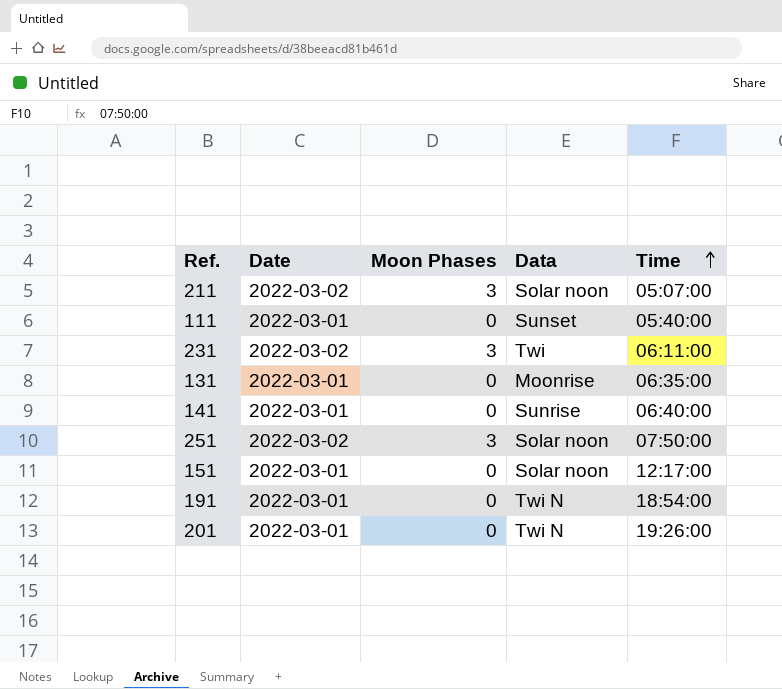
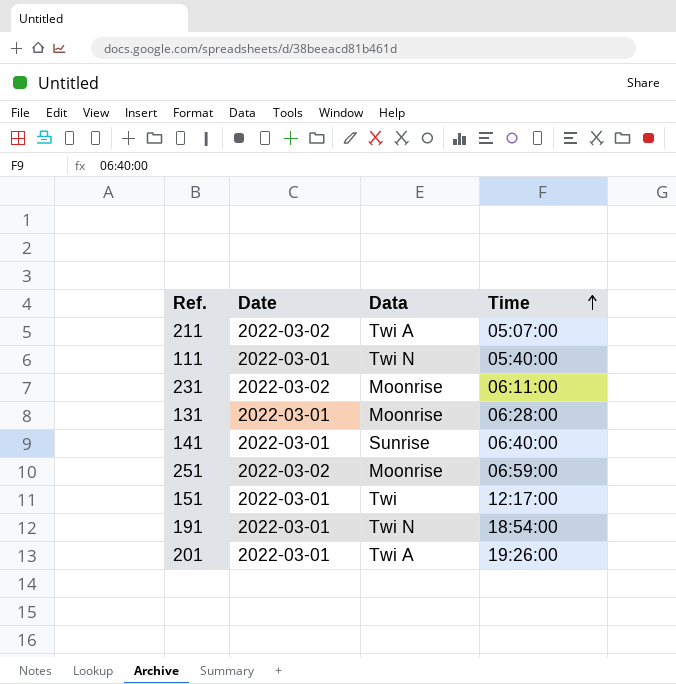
column Moon Phases | position: 3 -> none
211 | Data: Solar noon -> Twi A
111 | Data: Sunset -> Twi N
231 | Data: Twi -> Moonrise
131 | Time: 06:35:00 -> 06:28:00
251 | Data: Solar noon -> Moonrise
251 | Time: 07:50:00 -> 06:59:00
151 | Data: Solar noon -> Twi
201 | Data: Twi N -> Twi A

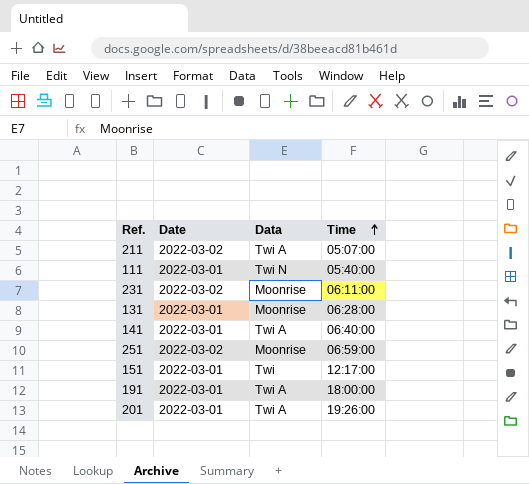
141 | Data: Sunrise -> Twi A
191 | Data: Twi N -> Twi A
191 | Time: 18:54:00 -> 18:00:00

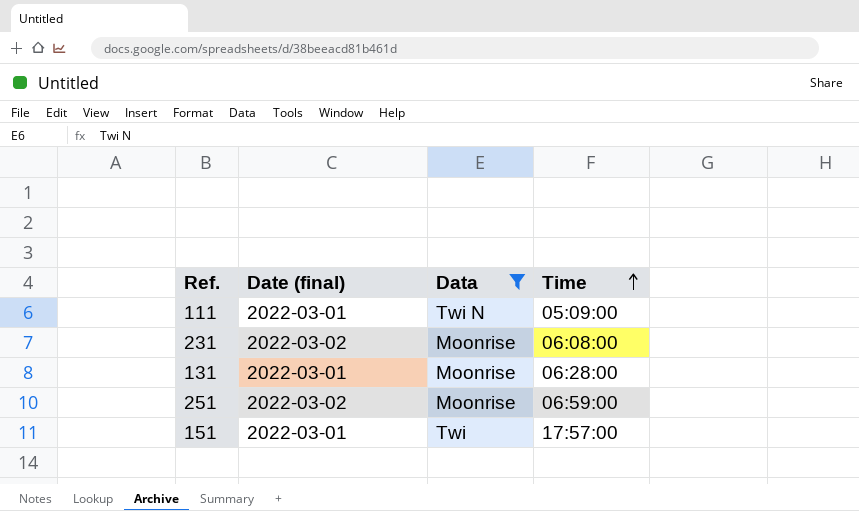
filter: none -> Data != Twi A
column name: Date -> Date (final)
111 | Time: 05:40:00 -> 05:09:00
231 | Time: 06:11:00 -> 06:08:00
151 | Time: 12:17:00 -> 17:57:00

